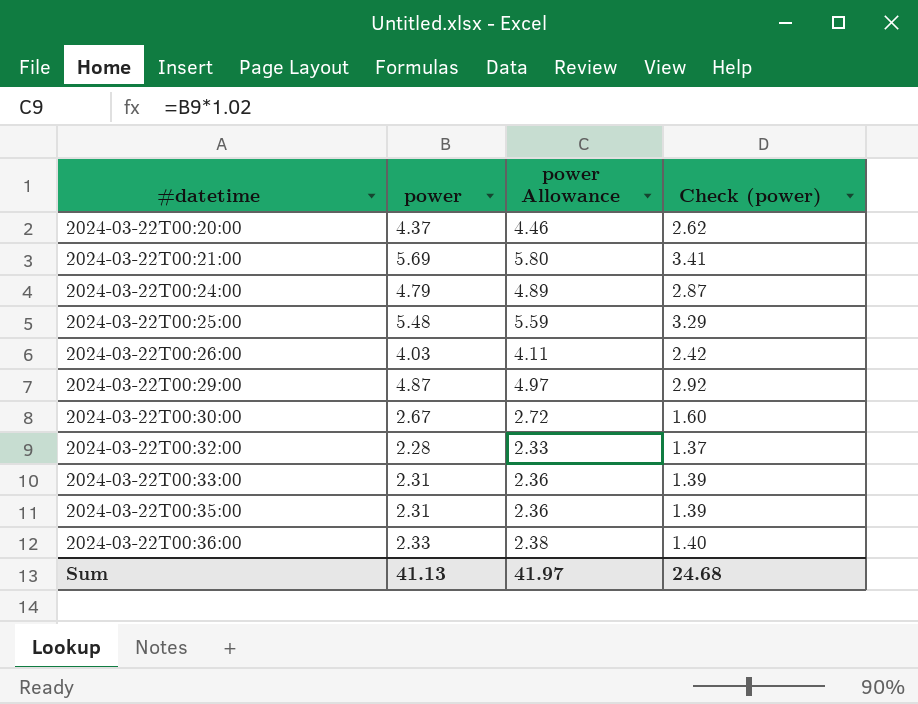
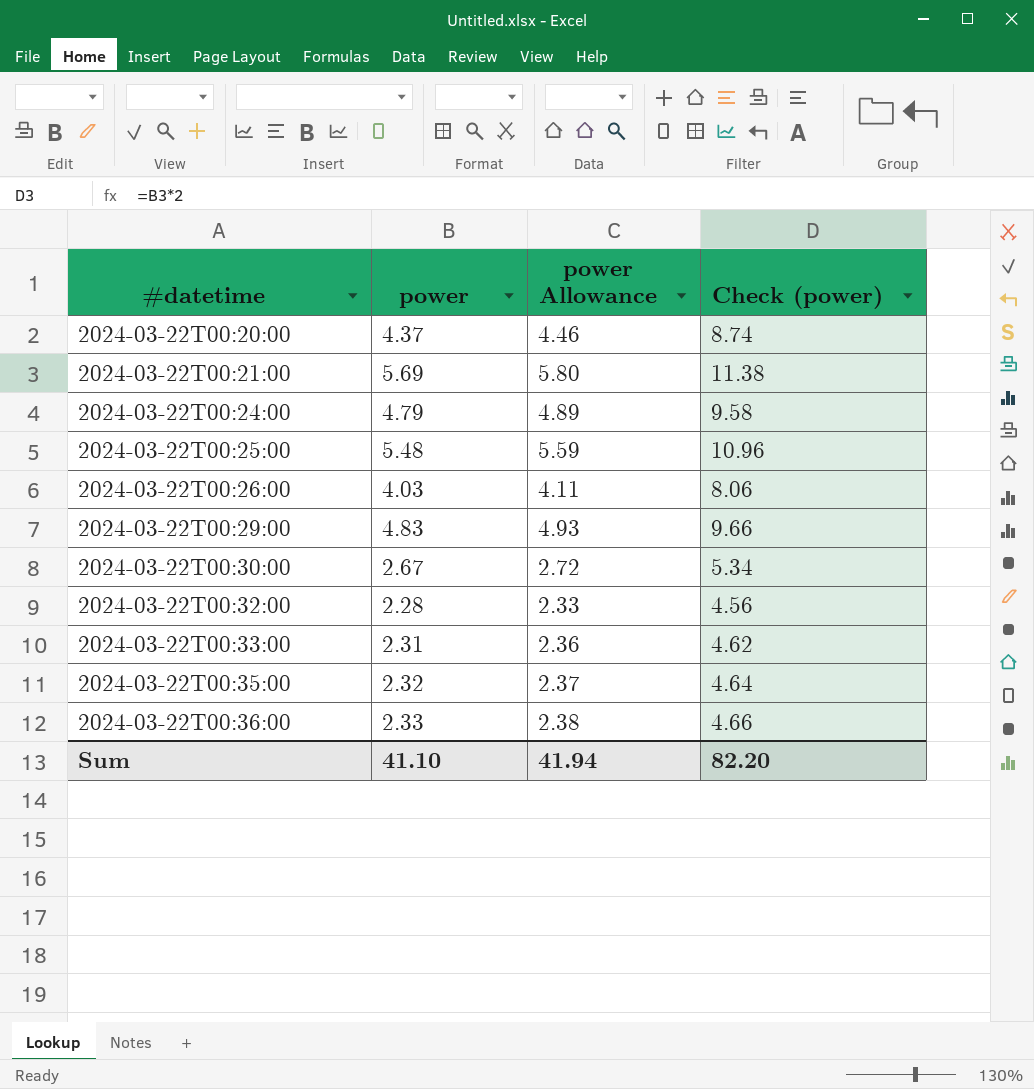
column Check (power) | formula: [power] * 0.6 -> [power] * 2
2024-03-22T00:29:00 | power: 4.87 -> 4.83
2024-03-22T00:29:00 | power Allowance: 4.97 -> 4.93
2024-03-22T00:35:00 | power: 2.31 -> 2.32
2024-03-22T00:35:00 | power Allowance: 2.36 -> 2.37
Sum | power: 41.13 -> 41.10
Sum | power Allowance: 41.97 -> 41.94
Sum | Check (power): 24.68 -> 82.20

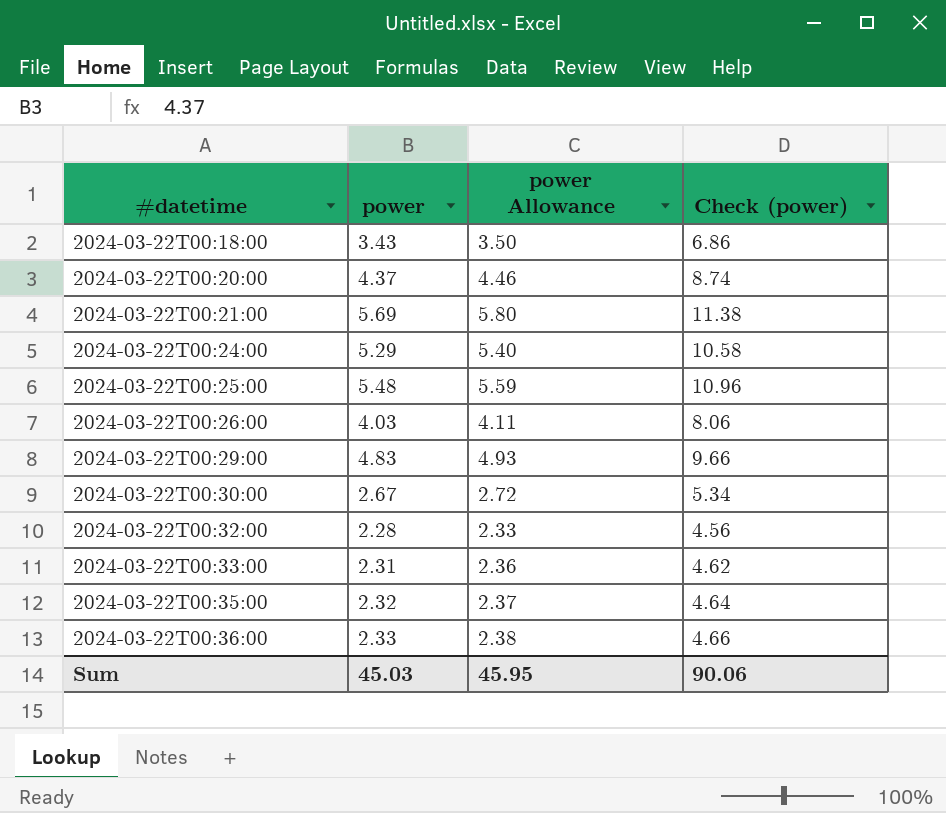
row 2024-03-22T00:18:00: none -> 3.43 | 3.50 | 6.86
2024-03-22T00:24:00 | power: 4.79 -> 5.29
2024-03-22T00:24:00 | power Allowance: 4.89 -> 5.40
2024-03-22T00:24:00 | Check (power): 9.58 -> 10.58
Sum | power: 41.10 -> 45.03
Sum | power Allowance: 41.94 -> 45.95
Sum | Check (power): 82.20 -> 90.06

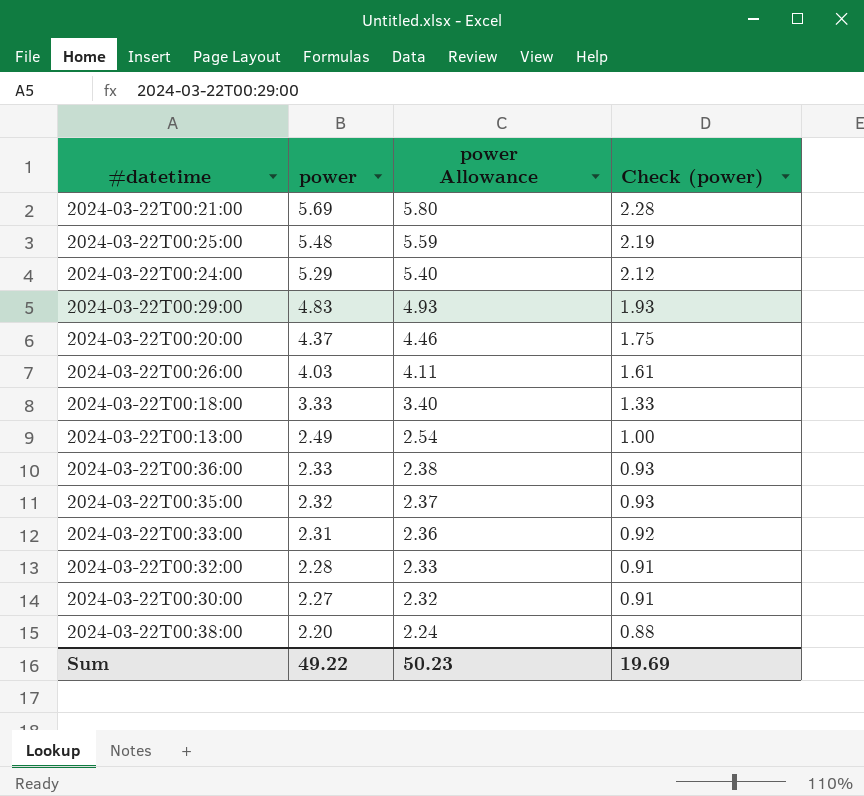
row order: #datetime ascending -> power descending
column Check (power) | formula: [power] * 2 -> [power] * 0.4
2024-03-22T00:18:00 | power: 3.43 -> 3.33
2024-03-22T00:18:00 | power Allowance: 3.50 -> 3.40
row 2024-03-22T00:13:00: none -> 2.49 | 2.54 | 1.00
2024-03-22T00:30:00 | power: 2.67 -> 2.27
2024-03-22T00:30:00 | power Allowance: 2.72 -> 2.32
row 2024-03-22T00:38:00: none -> 2.20 | 2.24 | 0.88
Sum | power: 45.03 -> 49.22
Sum | power Allowance: 45.95 -> 50.23
Sum | Check (power): 90.06 -> 19.69

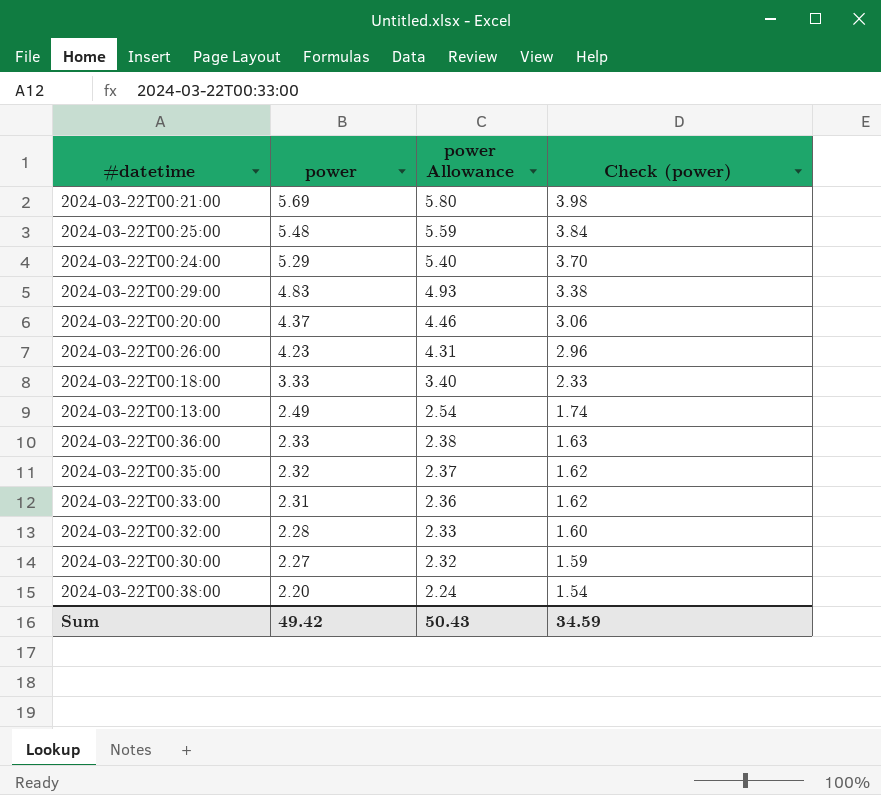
column Check (power) | formula: [power] * 0.4 -> [power] * 0.7
2024-03-22T00:26:00 | power: 4.03 -> 4.23
2024-03-22T00:26:00 | power Allowance: 4.11 -> 4.31
Sum | power: 49.22 -> 49.42
Sum | power Allowance: 50.23 -> 50.43
Sum | Check (power): 19.69 -> 34.59

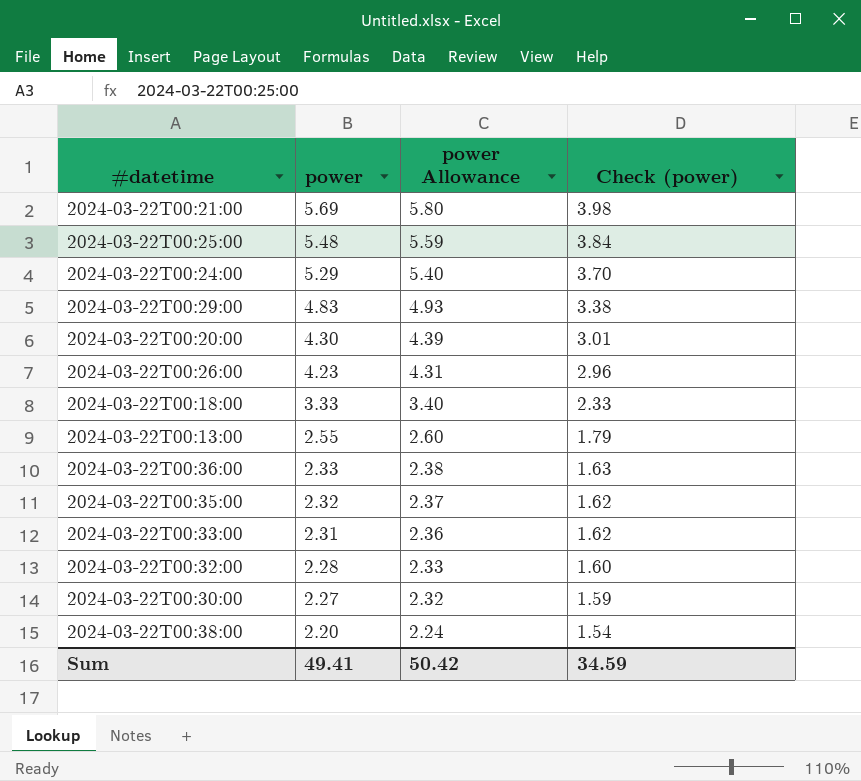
2024-03-22T00:20:00 | power: 4.37 -> 4.30
2024-03-22T00:20:00 | power Allowance: 4.46 -> 4.39
2024-03-22T00:20:00 | Check (power): 3.06 -> 3.01
2024-03-22T00:13:00 | power: 2.49 -> 2.55
2024-03-22T00:13:00 | power Allowance: 2.54 -> 2.60
2024-03-22T00:13:00 | Check (power): 1.74 -> 1.79
Sum | power: 49.42 -> 49.41
Sum | power Allowance: 50.43 -> 50.42

